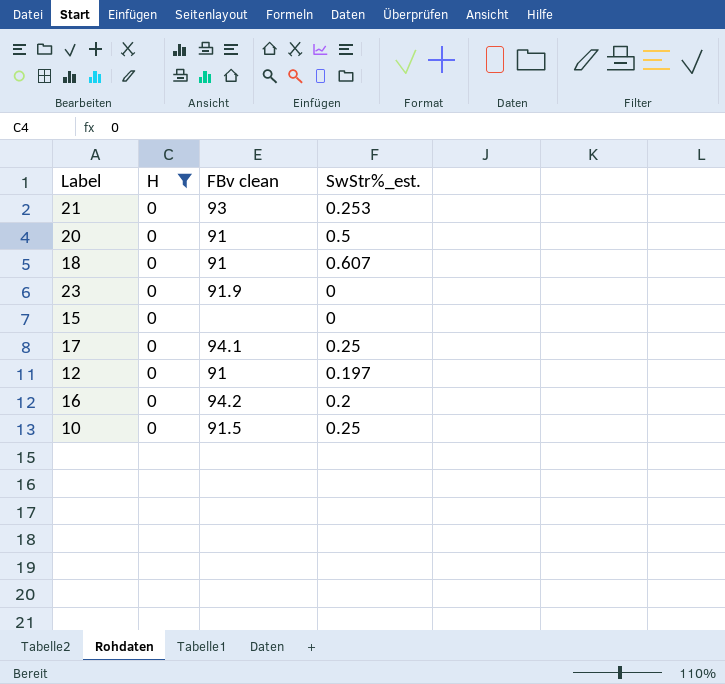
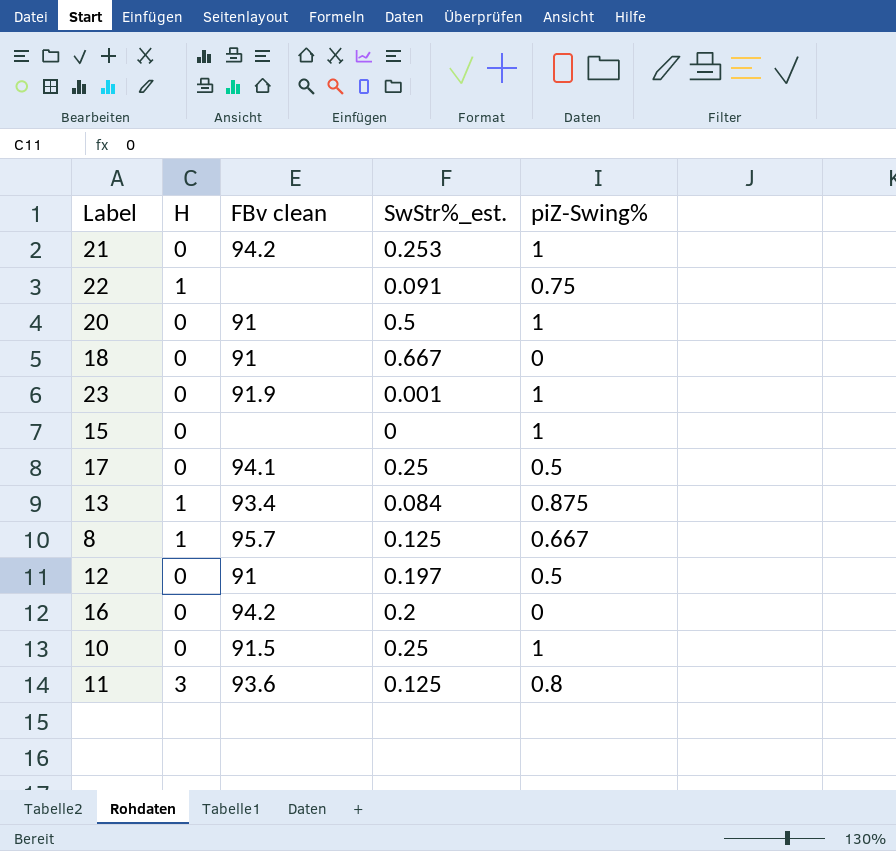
filter: H = 0 -> none
column piZ-Swing% | position: none -> 5
21 | FBv clean: 93 -> 94.2
18 | SwStr%_est.: 0.607 -> 0.667
23 | SwStr%_est.: 0 -> 0.001

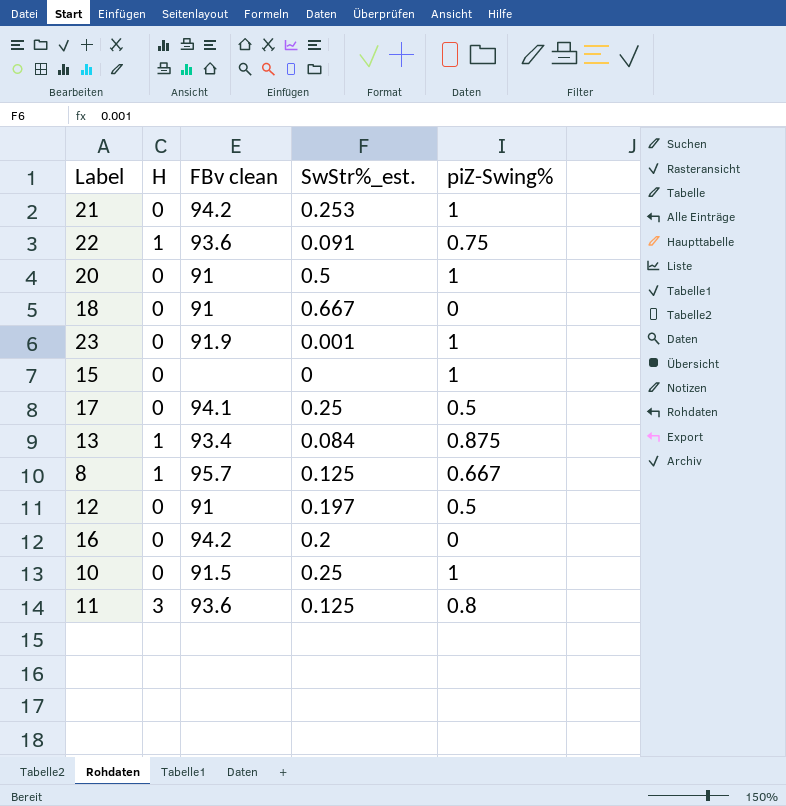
22 | FBv clean: none -> 93.6

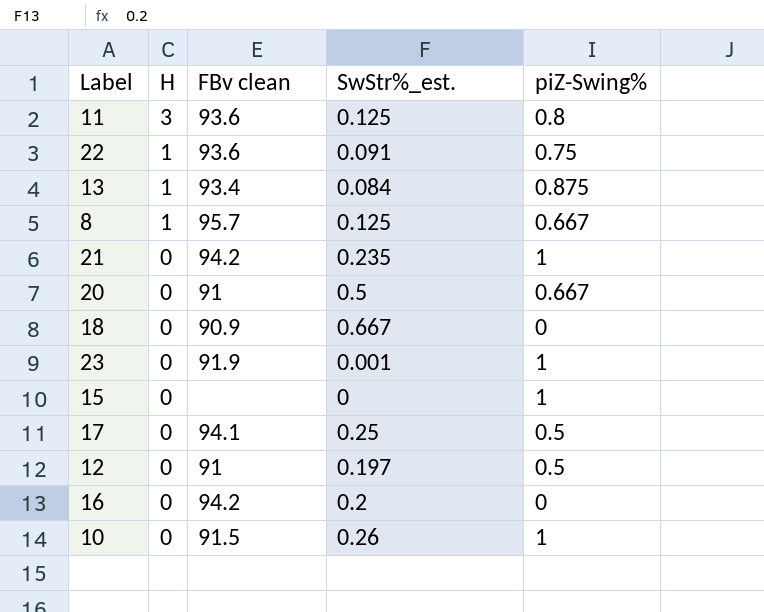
row order: none -> H descending
21 | SwStr%_est.: 0.253 -> 0.235
20 | piZ-Swing%: 1 -> 0.667
18 | FBv clean: 91 -> 90.9
10 | SwStr%_est.: 0.25 -> 0.26

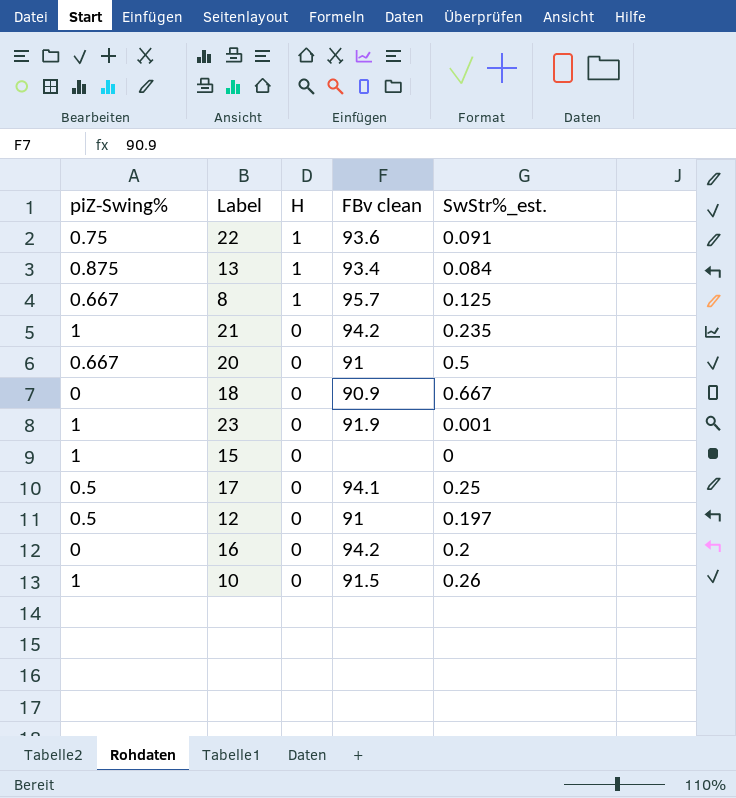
column piZ-Swing% | position: 5 -> 1
row 11: 3 | 93.6 | 0.125 | 0.8 -> none

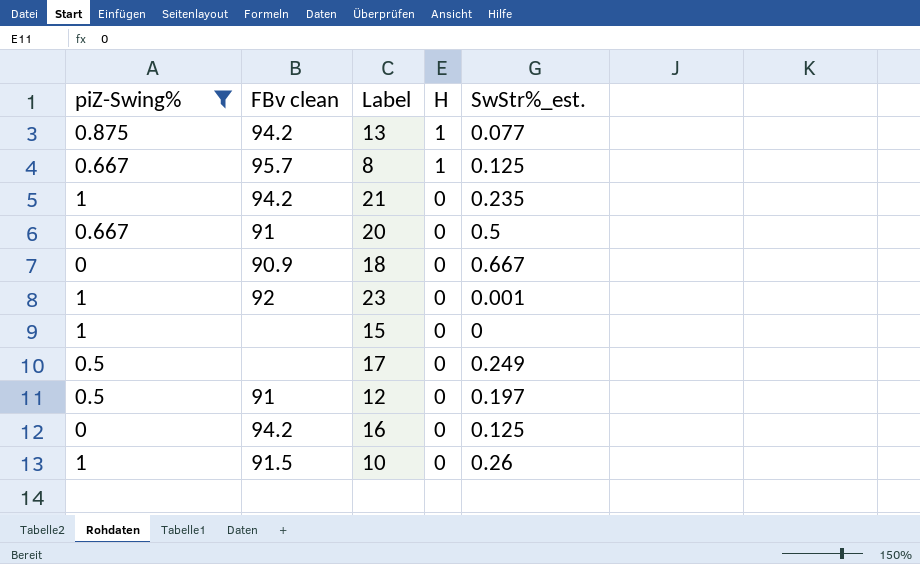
filter: none -> piZ-Swing% != 0.75
column FBv clean | position: 4 -> 2
13 | FBv clean: 93.4 -> 94.2
13 | SwStr%_est.: 0.084 -> 0.077
23 | FBv clean: 91.9 -> 92
17 | FBv clean: 94.1 -> none
17 | SwStr%_est.: 0.25 -> 0.249
16 | SwStr%_est.: 0.2 -> 0.125

